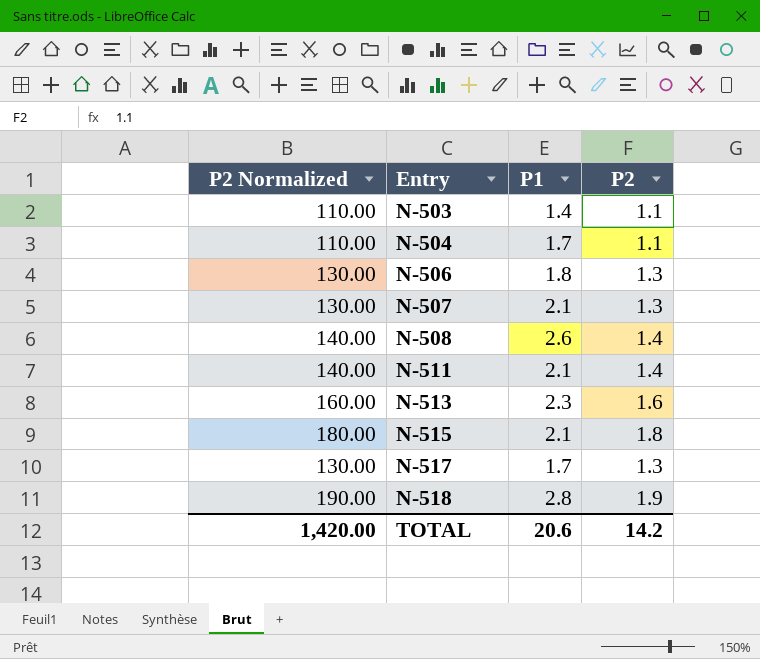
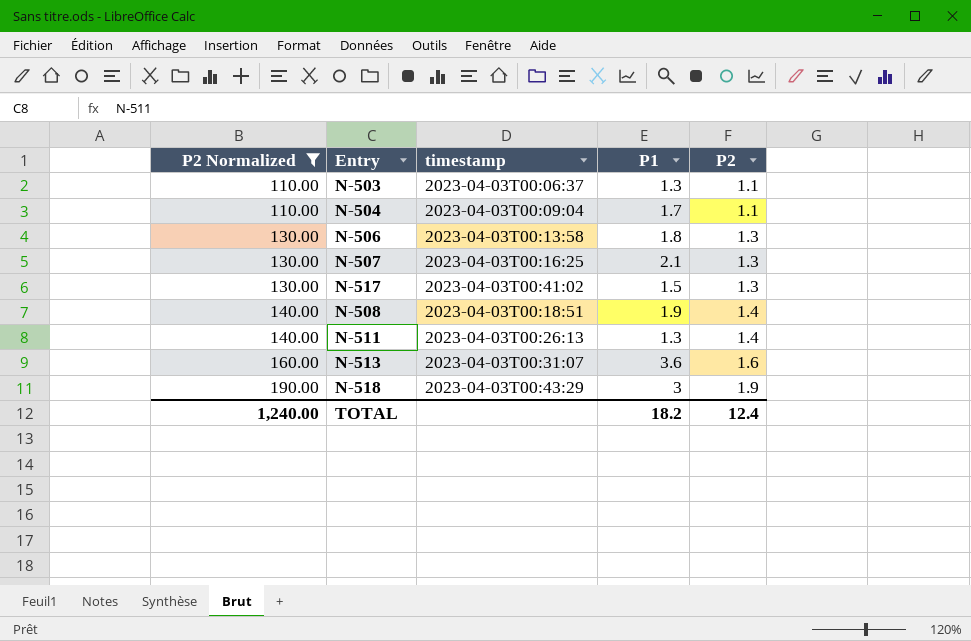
filter: none -> P2 Normalized != 180.00
row order: Entry ascending -> P2 Normalized ascending
column timestamp | position: none -> 3
N-503 | P1: 1.4 -> 1.3
N-517 | P1: 1.7 -> 1.5
N-508 | P1: 2.6 -> 1.9
N-511 | P1: 2.1 -> 1.3
N-513 | P1: 2.3 -> 3.6
N-518 | P1: 2.8 -> 3
TOTAL | P2 Normalized: 1,420.00 -> 1,240.00
TOTAL | P1: 20.6 -> 18.2
TOTAL | P2: 14.2 -> 12.4

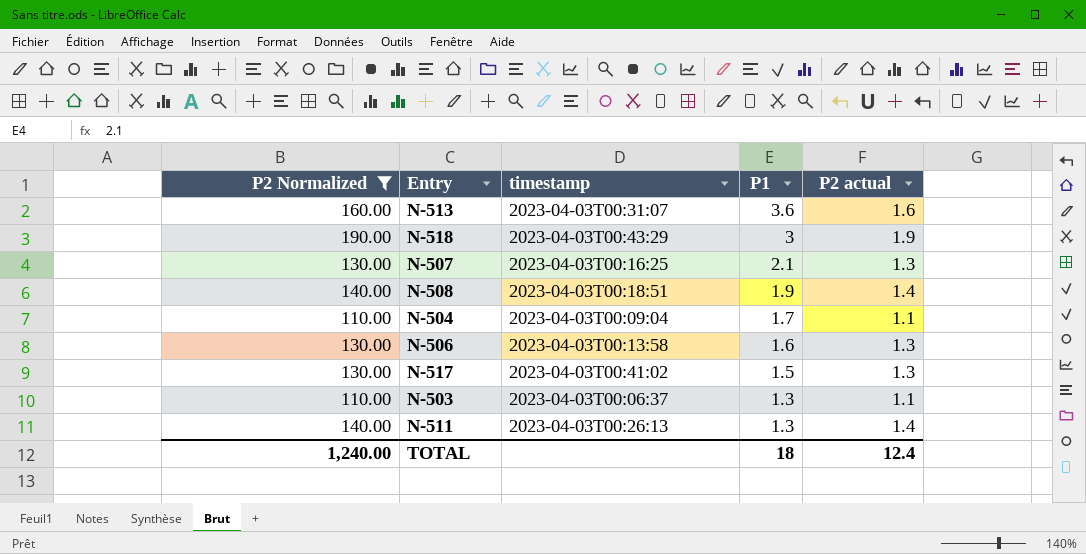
row order: P2 Normalized ascending -> P1 descending
column name: P2 -> P2 actual
N-506 | P1: 1.8 -> 1.6
TOTAL | P1: 18.2 -> 18

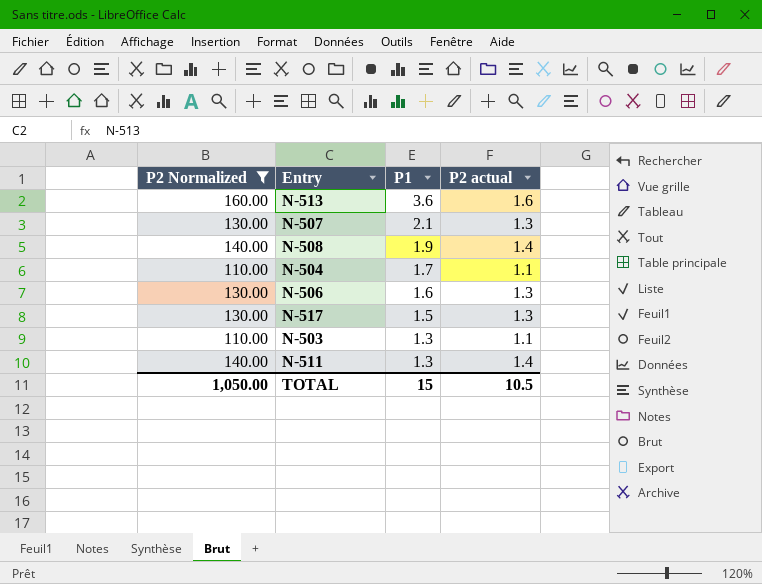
column timestamp | position: 3 -> none
row N-518: 190.00 | 2023-04-03T00:43:29 | 3 | 1.9 -> none
TOTAL | P2 Normalized: 1,240.00 -> 1,050.00
TOTAL | P1: 18 -> 15
TOTAL | P2 actual: 12.4 -> 10.5

